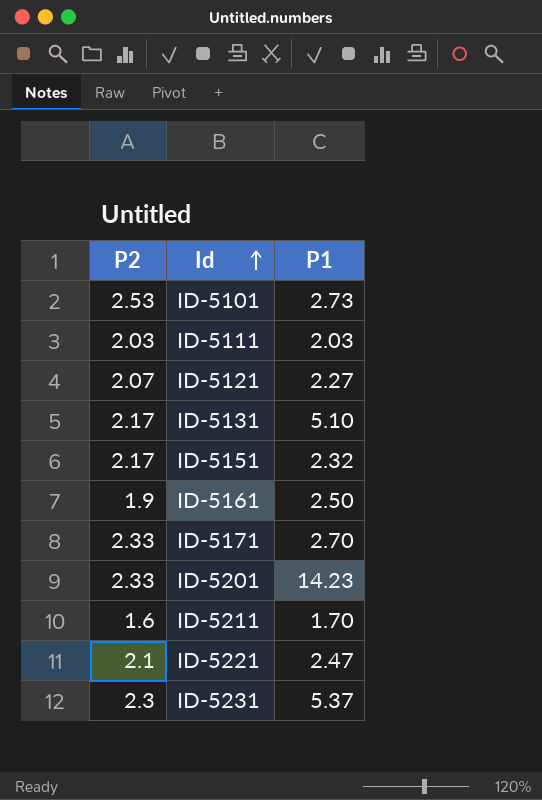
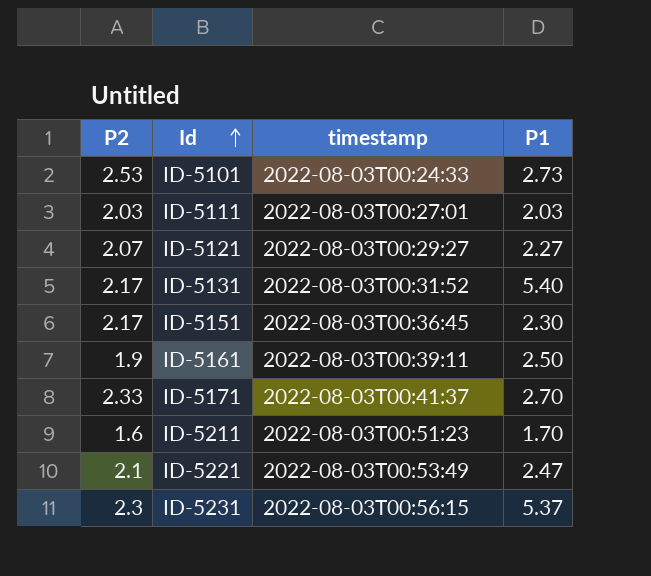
column timestamp | position: none -> 3
row ID-5201: 2.33 | 14.23 -> none
ID-5131 | P1: 5.10 -> 5.40
ID-5151 | P1: 2.32 -> 2.30

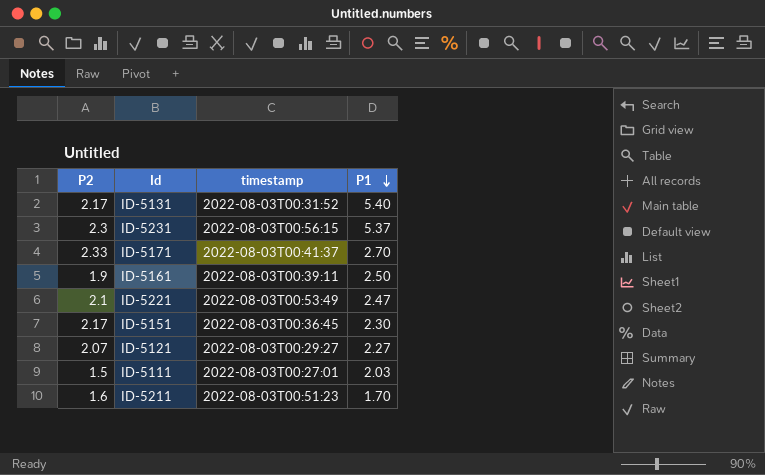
row order: Id ascending -> P1 descending
row ID-5101: 2.53 | 2022-08-03T00:24:33 | 2.73 -> none
ID-5111 | P2: 2.03 -> 1.5

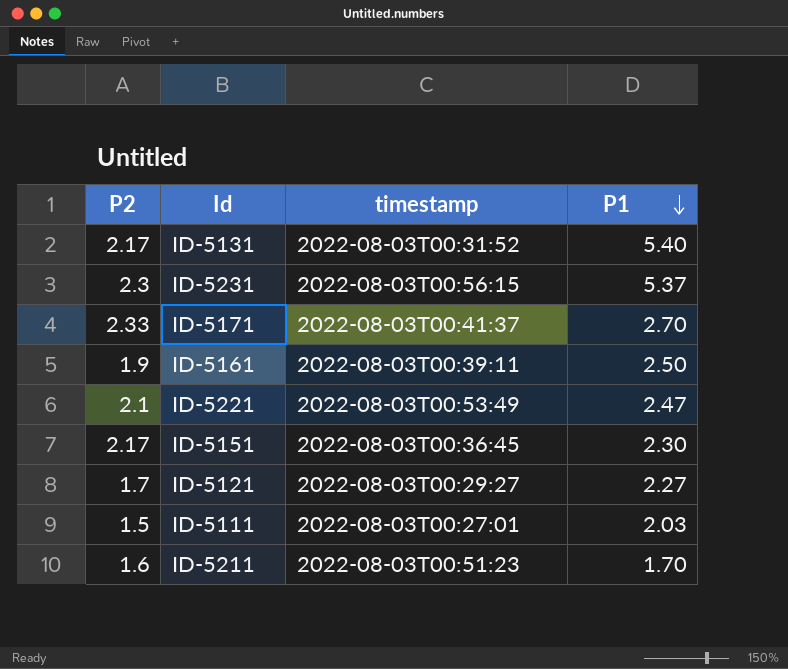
ID-5121 | P2: 2.07 -> 1.7

